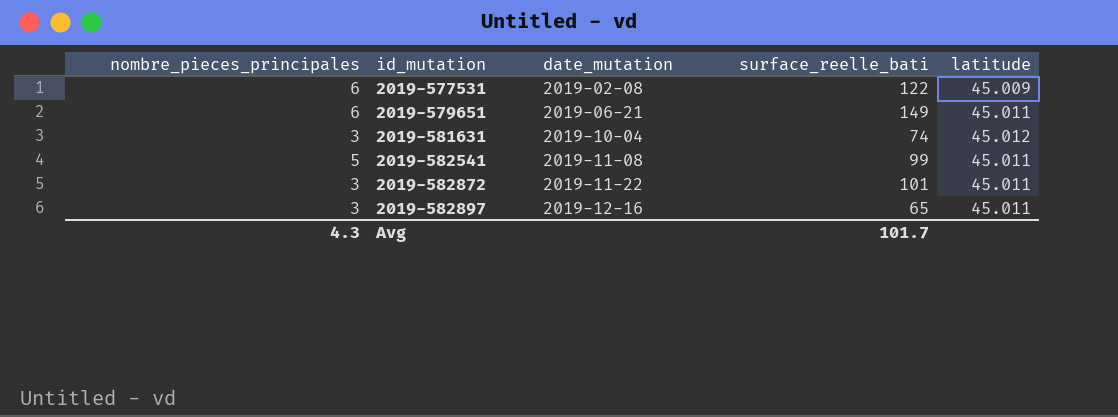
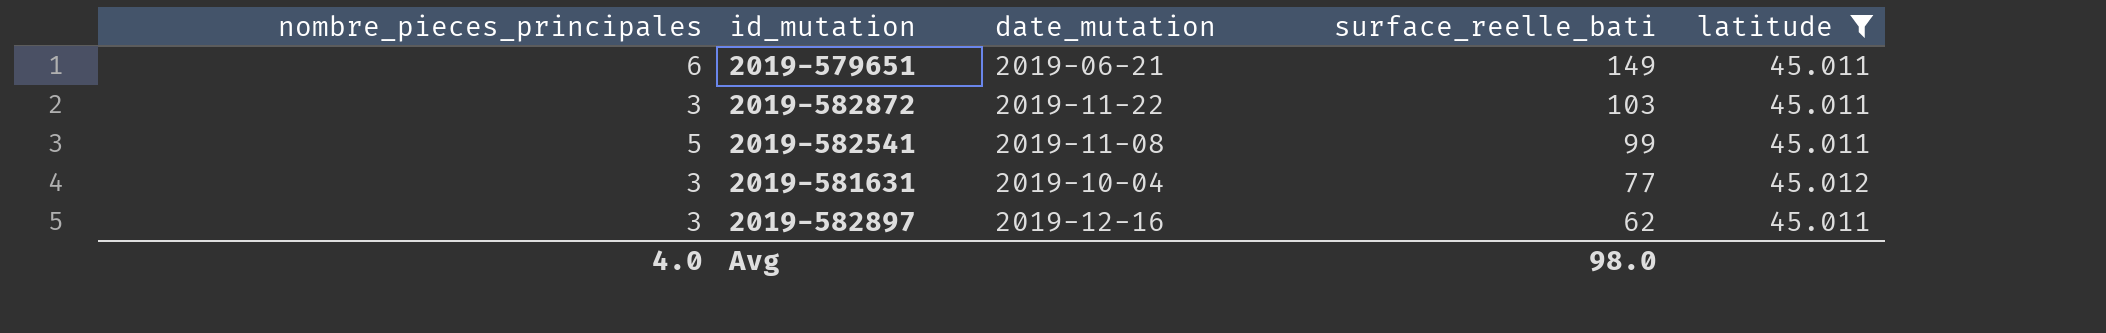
filter: none -> latitude != 45.009
row order: id_mutation ascending -> surface_reelle_bati descending
2019-582872 | surface_reelle_bati: 101 -> 103
2019-581631 | surface_reelle_bati: 74 -> 77
2019-582897 | surface_reelle_bati: 65 -> 62
Avg | nombre_pieces_principales: 4.3 -> 4.0
Avg | surface_reelle_bati: 101.7 -> 98.0

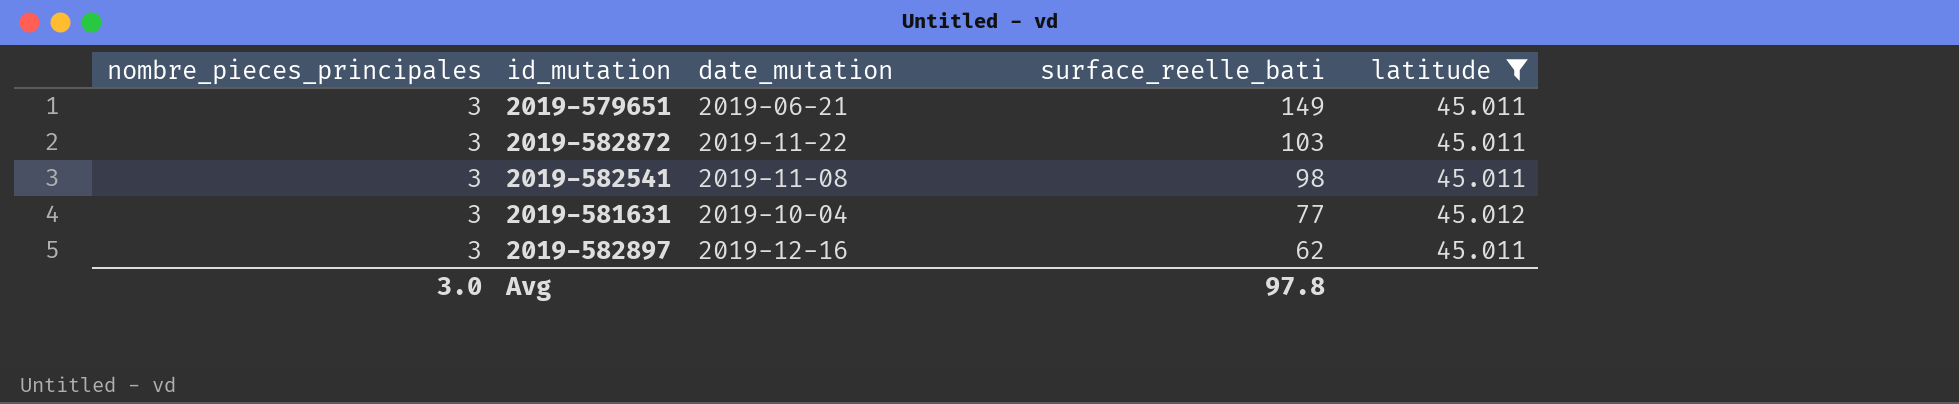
2019-579651 | nombre_pieces_principales: 6 -> 3
2019-582541 | nombre_pieces_principales: 5 -> 3
2019-582541 | surface_reelle_bati: 99 -> 98
Avg | nombre_pieces_principales: 4.0 -> 3.0
Avg | surface_reelle_bati: 98.0 -> 97.8

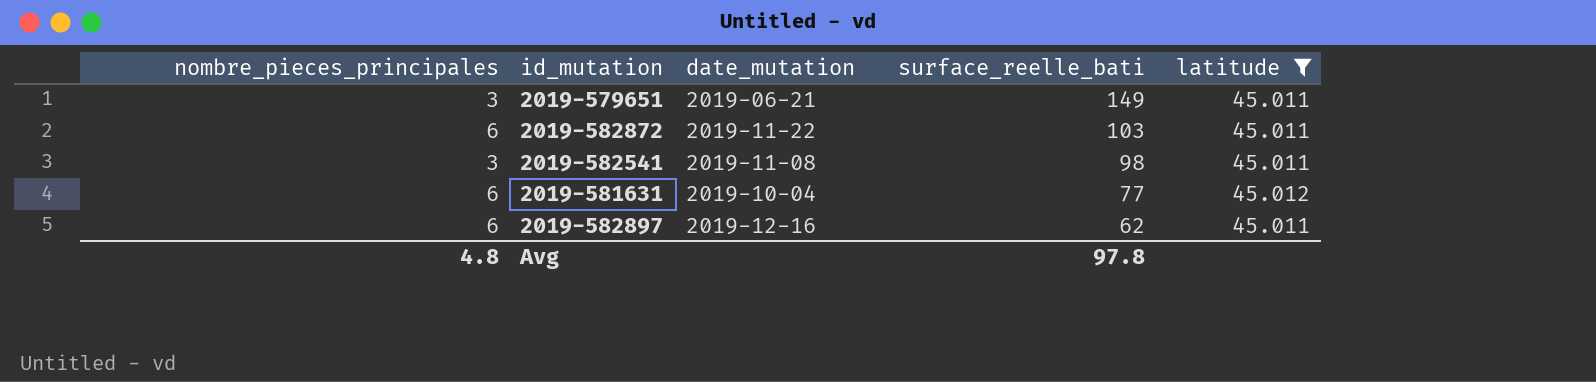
2019-582872 | nombre_pieces_principales: 3 -> 6
2019-581631 | nombre_pieces_principales: 3 -> 6
2019-582897 | nombre_pieces_principales: 3 -> 6
Avg | nombre_pieces_principales: 3.0 -> 4.8

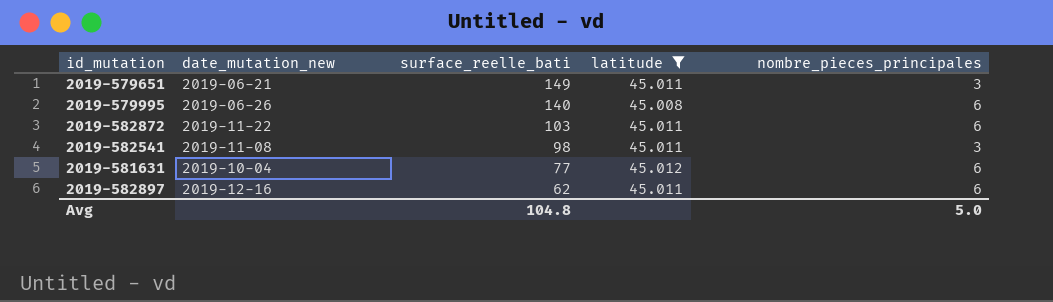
column name: date_mutation -> date_mutation_new
column nombre_pieces_principales | position: 1 -> 5
row 2019-579995: none -> 2019-06-26 | 140 | 45.008 | 6
Avg | surface_reelle_bati: 97.8 -> 104.8
Avg | nombre_pieces_principales: 4.8 -> 5.0

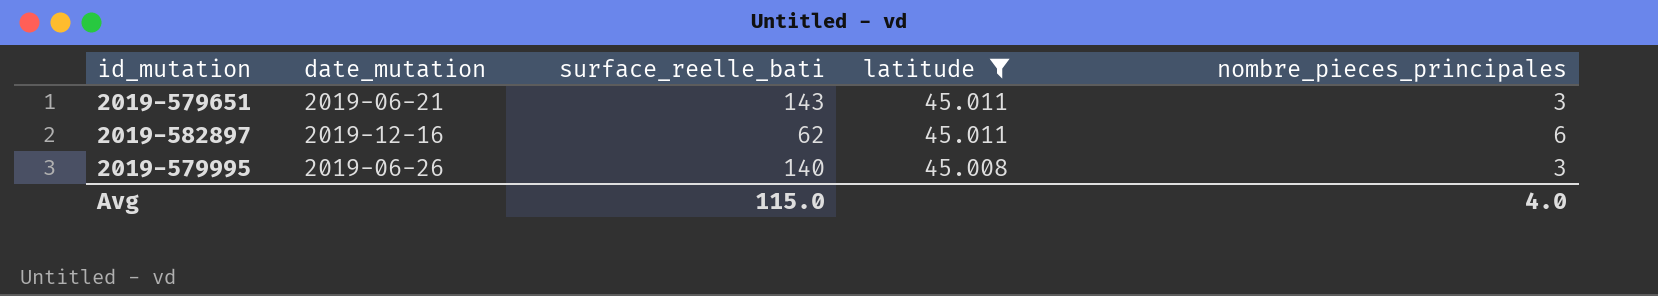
row order: surface_reelle_bati descending -> latitude descending
column name: date_mutation_new -> date_mutation
row 2019-582872: 2019-11-22 | 103 | 45.011 | 6 -> none
row 2019-582541: 2019-11-08 | 98 | 45.011 | 3 -> none
row 2019-581631: 2019-10-04 | 77 | 45.012 | 6 -> none
2019-579651 | surface_reelle_bati: 149 -> 143
2019-579995 | nombre_pieces_principales: 6 -> 3
Avg | surface_reelle_bati: 104.8 -> 115.0
Avg | nombre_pieces_principales: 5.0 -> 4.0

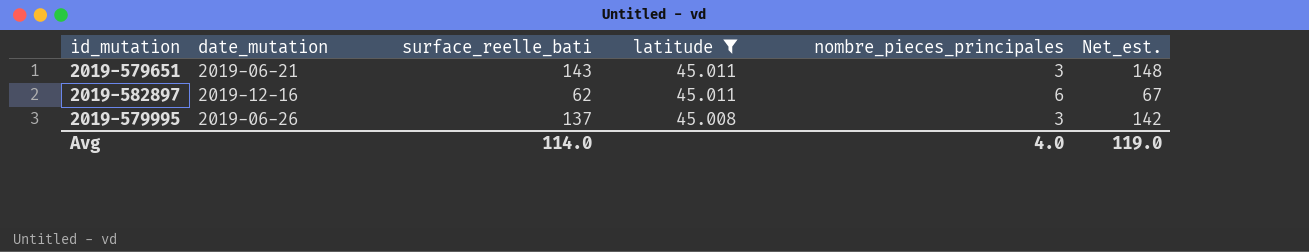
column Net_est. | formula: none -> [surface_reelle_bati] + 5
2019-579995 | surface_reelle_bati: 140 -> 137
Avg | surface_reelle_bati: 115.0 -> 114.0

